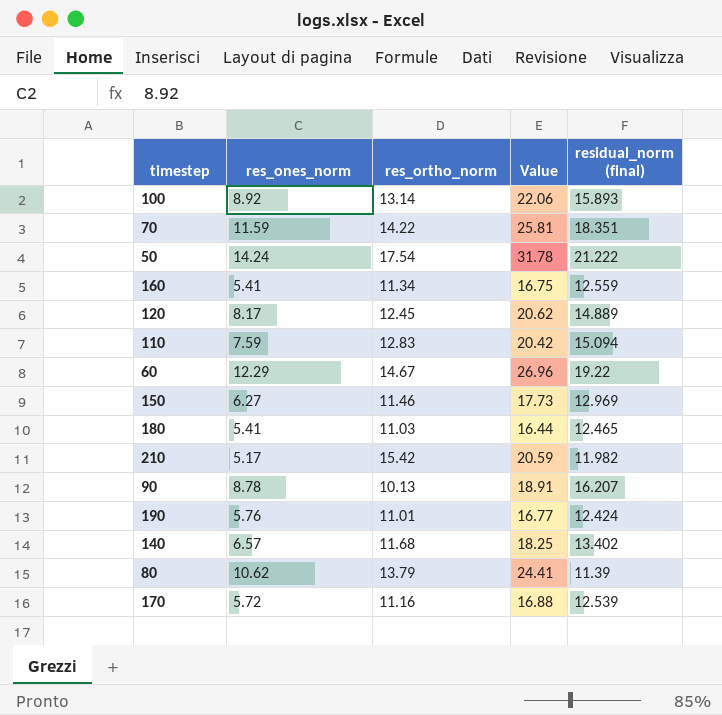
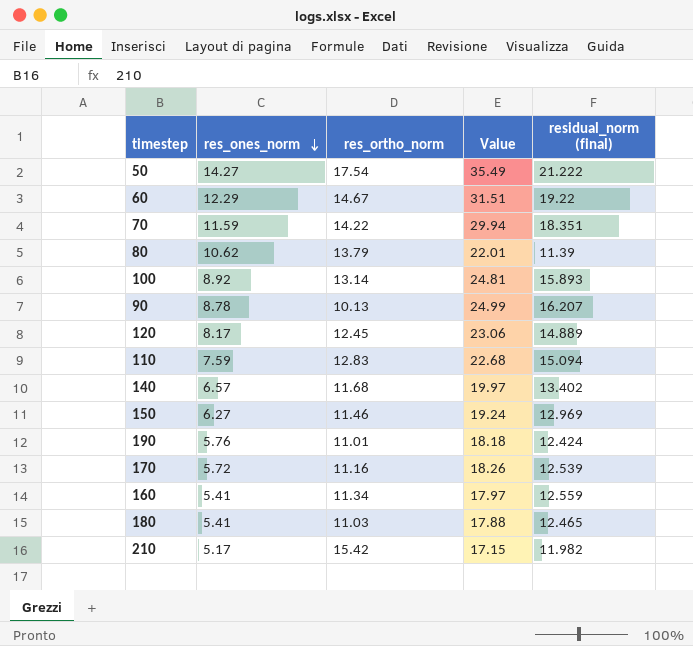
row order: none -> res_ones_norm descending
column Value | formula: [res_ones_norm] + [res_ortho_norm] -> [res_ones_norm] + [residual_norm (final)]
50 | res_ones_norm: 14.24 -> 14.27

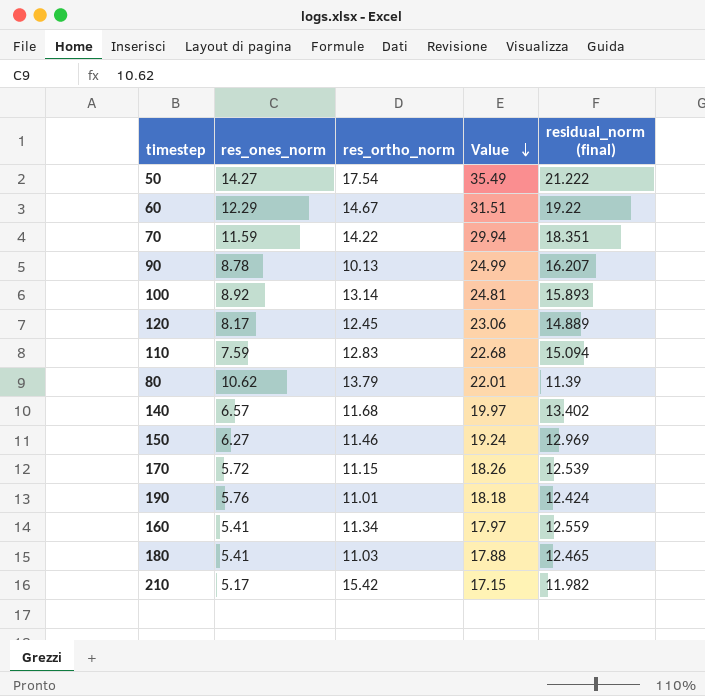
row order: res_ones_norm descending -> Value descending
170 | res_ortho_norm: 11.16 -> 11.15

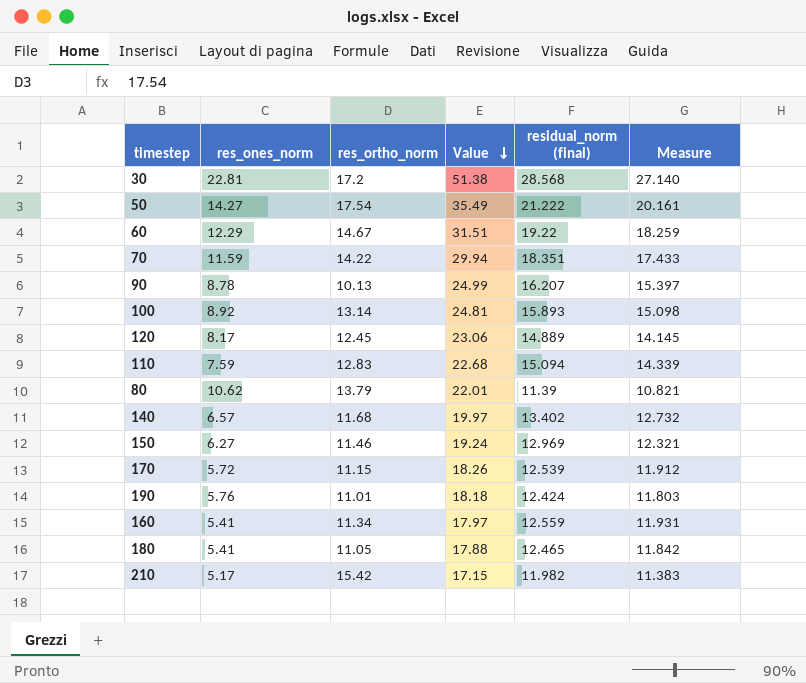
column Measure | formula: none -> [residual_norm (final)] * 0.95
row 30: none -> 22.81 | 17.2 | 51.38 | 28.568 | 27.140
180 | res_ortho_norm: 11.03 -> 11.05

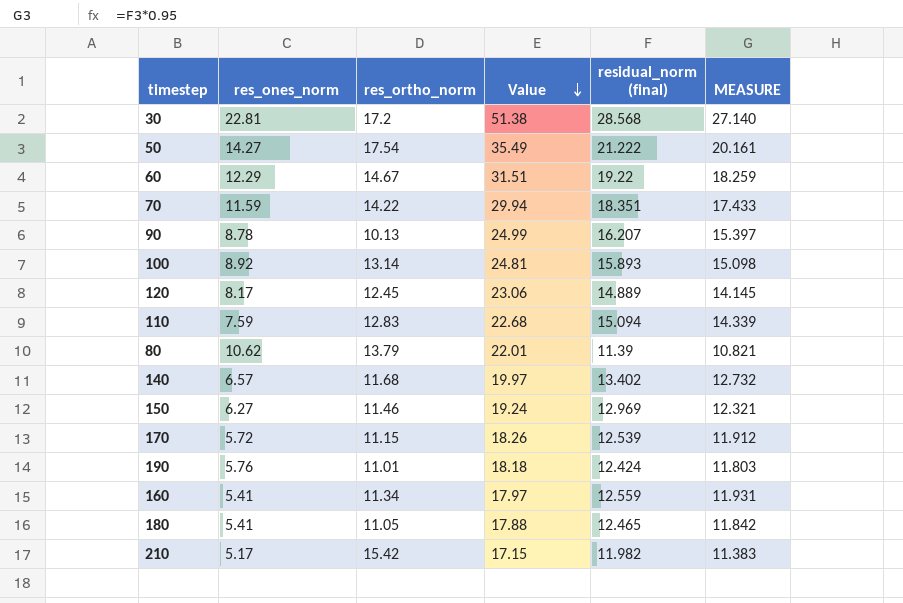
column name: Measure -> MEASURE

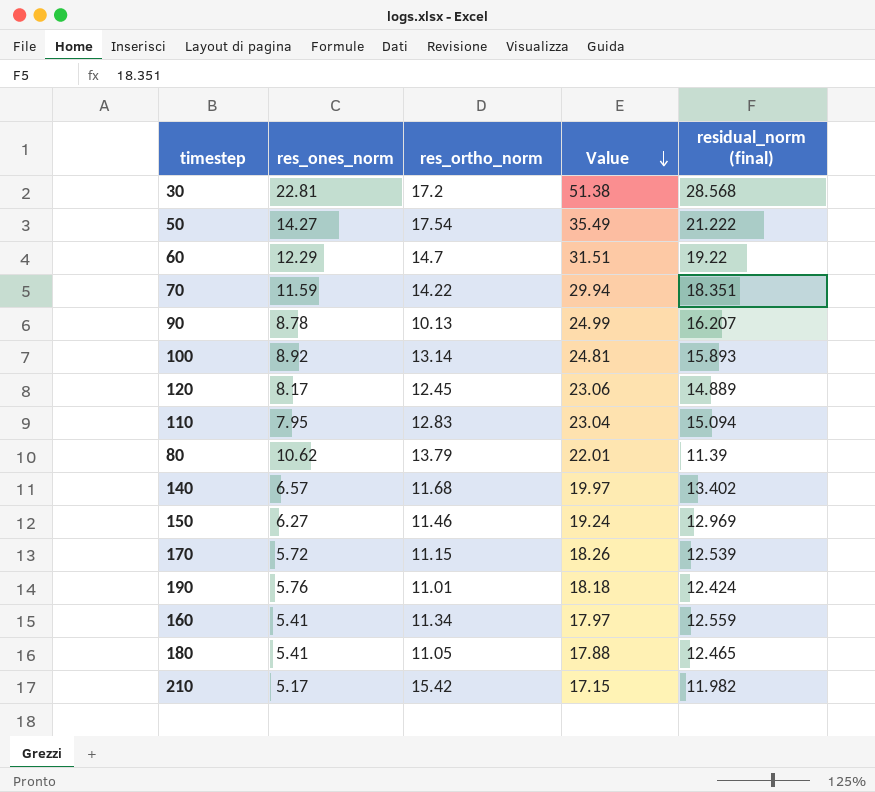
column MEASURE | formula: [residual_norm (final)] * 0.95 -> none
60 | res_ortho_norm: 14.67 -> 14.7
110 | res_ones_norm: 7.59 -> 7.95
110 | Value: 22.68 -> 23.04

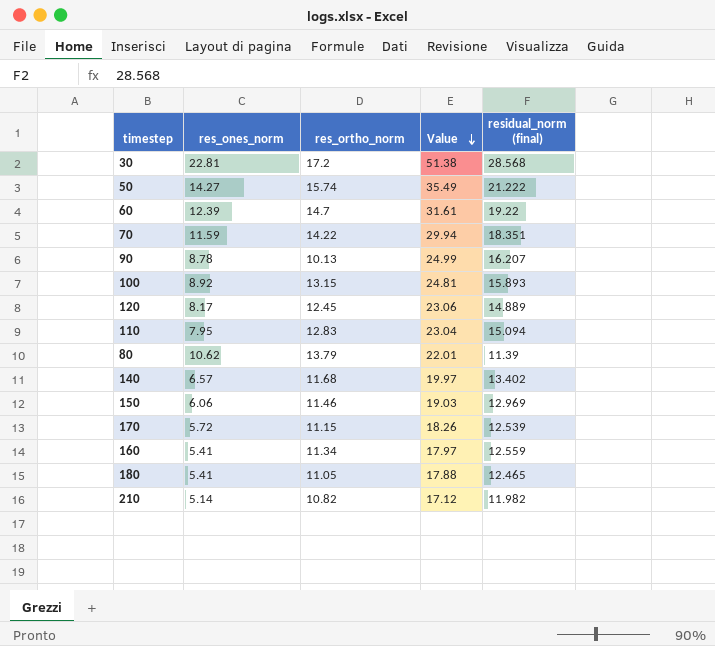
row 190: 5.76 | 11.01 | 18.18 | 12.424 -> none
50 | res_ortho_norm: 17.54 -> 15.74
60 | res_ones_norm: 12.29 -> 12.39
60 | Value: 31.51 -> 31.61
100 | res_ortho_norm: 13.14 -> 13.15
150 | res_ones_norm: 6.27 -> 6.06
150 | Value: 19.24 -> 19.03
210 | res_ones_norm: 5.17 -> 5.14
210 | res_ortho_norm: 15.42 -> 10.82
210 | Value: 17.15 -> 17.12

